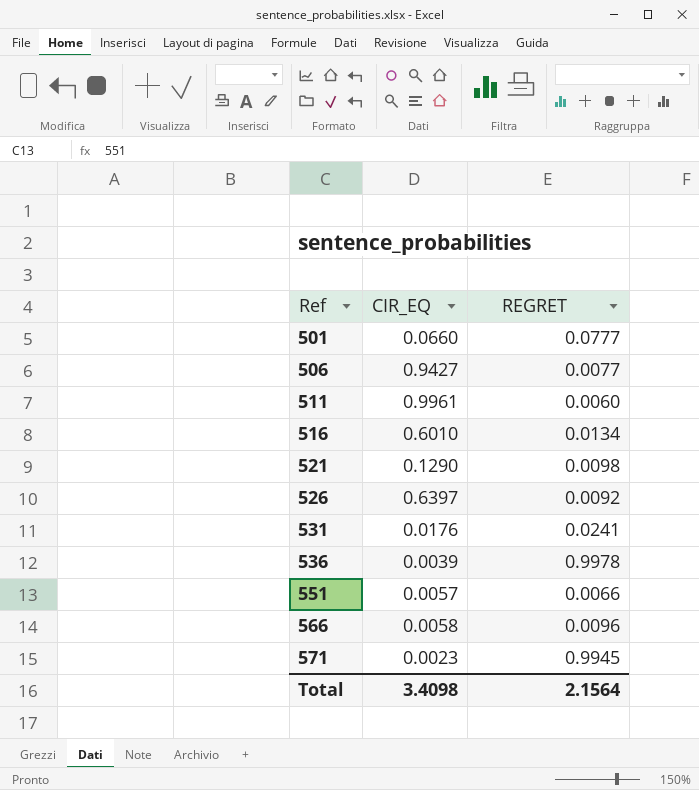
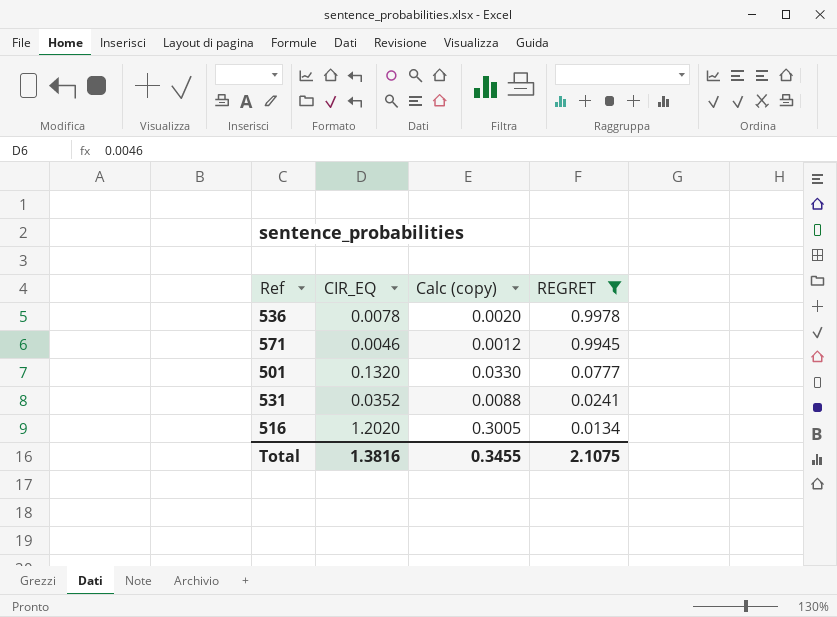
filter: none -> REGRET >= 0.0134
row order: Ref ascending -> REGRET descending
column Calc (copy) | formula: none -> [CIR_EQ] * 0.25
536 | CIR_EQ: 0.0039 -> 0.0078
571 | CIR_EQ: 0.0023 -> 0.0046
501 | CIR_EQ: 0.0660 -> 0.1320
531 | CIR_EQ: 0.0176 -> 0.0352
516 | CIR_EQ: 0.6010 -> 1.2020
Total | CIR_EQ: 3.4098 -> 1.3816
Total | REGRET: 2.1564 -> 2.1075

